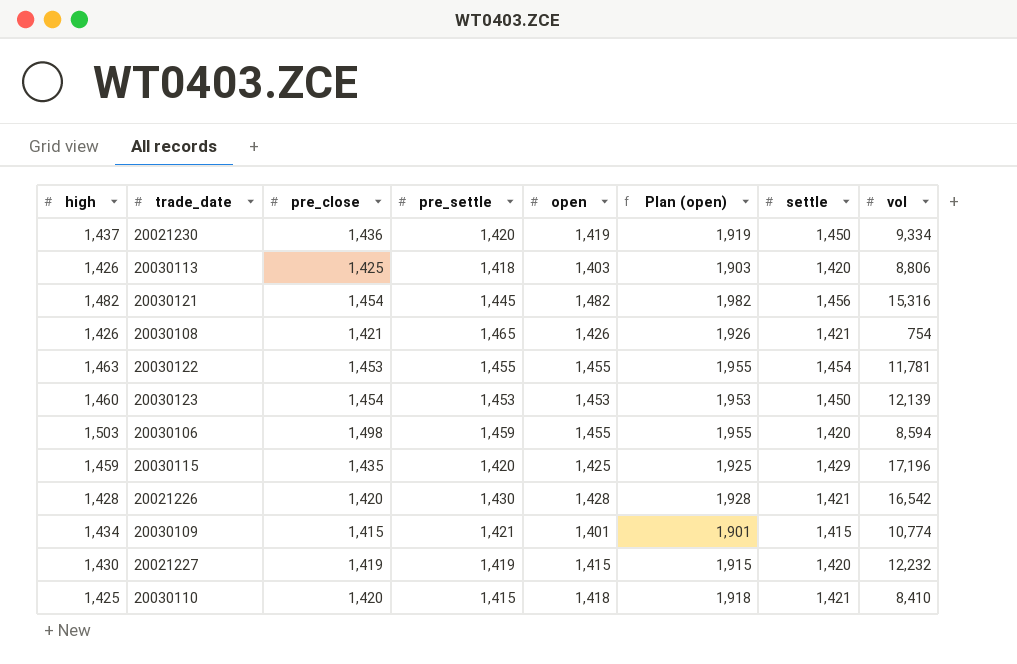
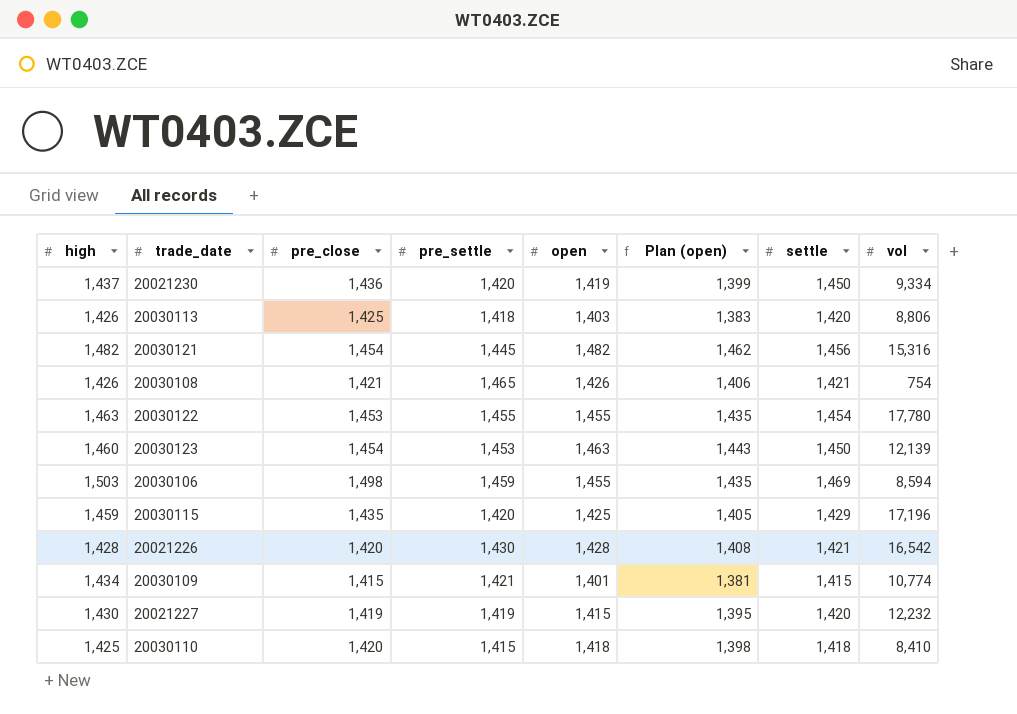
column Plan (open) | formula: [open] + 500 -> [open] - 20
20030122 | vol: 11,781 -> 17,780
20030123 | open: 1,453 -> 1,463
20030106 | settle: 1,420 -> 1,469
20030110 | settle: 1,421 -> 1,418

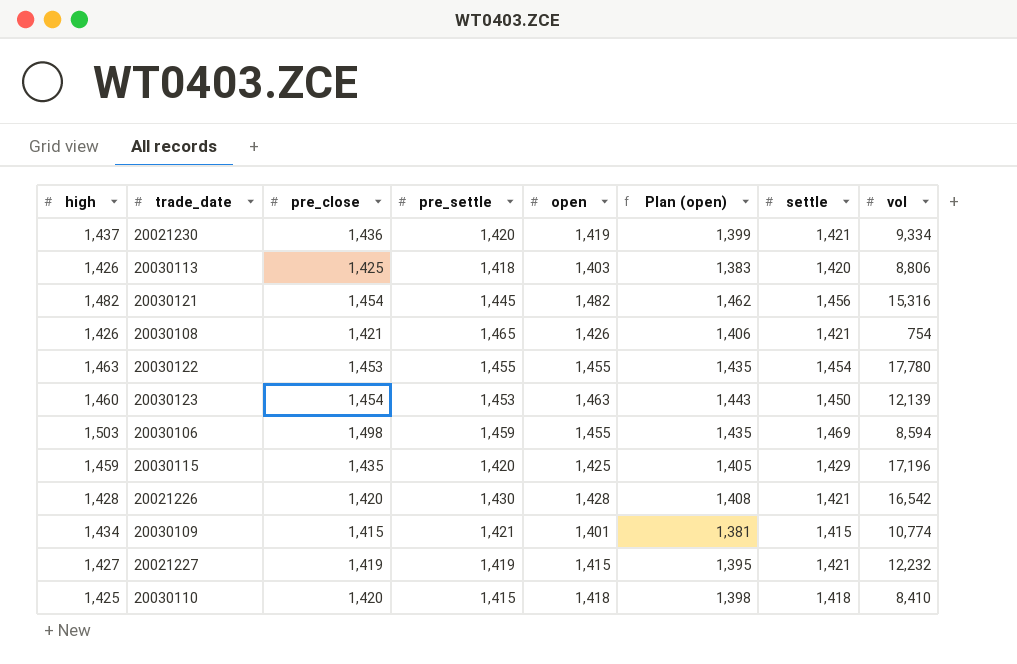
20021230 | settle: 1,450 -> 1,421
20021227 | high: 1,430 -> 1,427
20021227 | settle: 1,420 -> 1,421

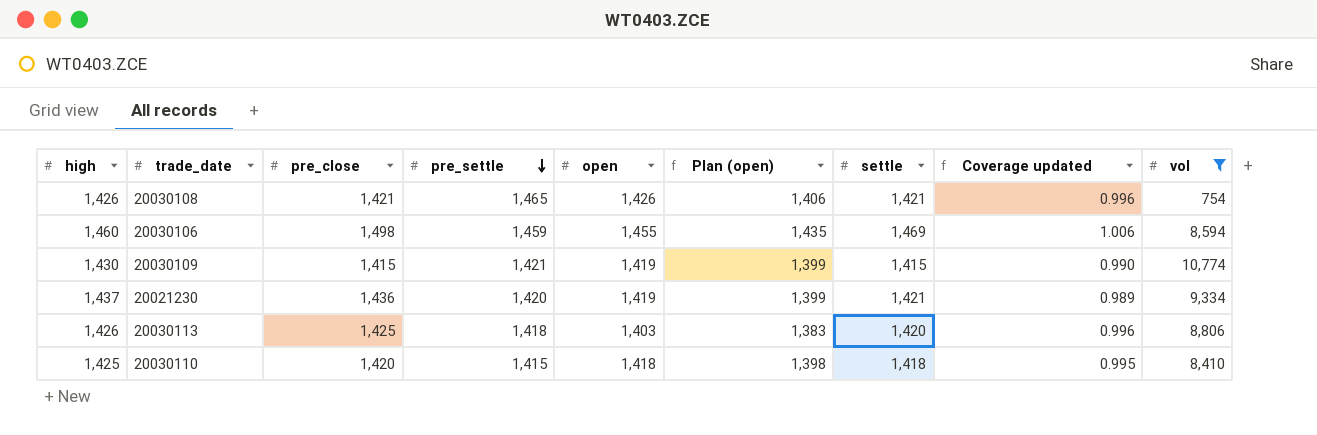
filter: none -> vol <= 10,774
row order: none -> pre_settle descending
column Coverage updated | formula: none -> [settle] / [high]
20030106 | high: 1,503 -> 1,460
20030109 | high: 1,434 -> 1,430
20030109 | open: 1,401 -> 1,419
20030109 | Plan (open): 1,381 -> 1,399

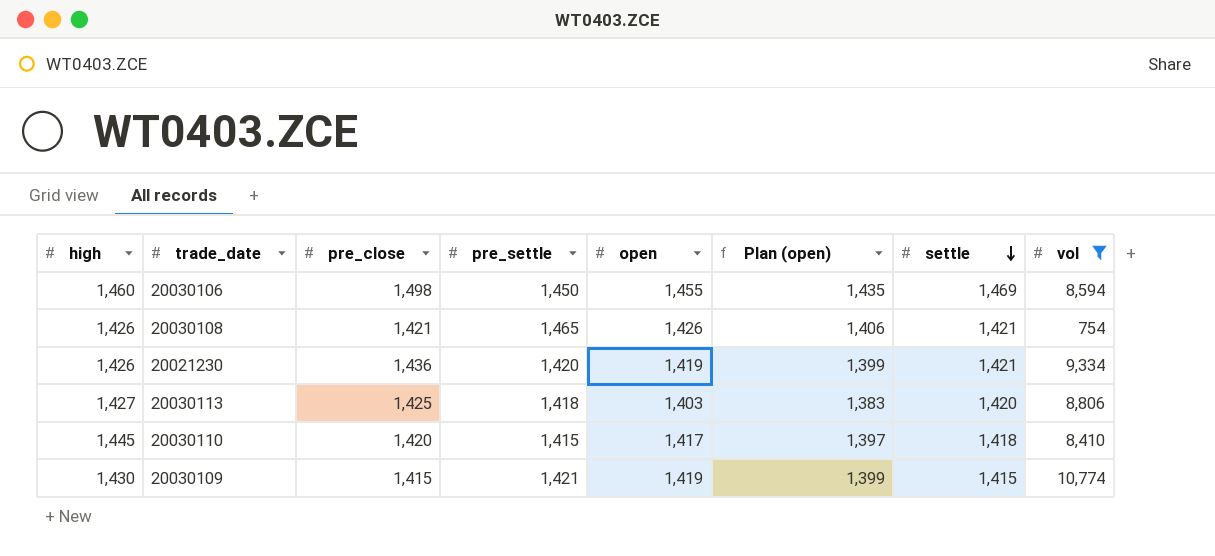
row order: pre_settle descending -> settle descending
column Coverage updated | formula: [settle] / [high] -> none
20030106 | pre_settle: 1,459 -> 1,450
20021230 | high: 1,437 -> 1,426
20030113 | high: 1,426 -> 1,427
20030110 | high: 1,425 -> 1,445
20030110 | open: 1,418 -> 1,417
20030110 | Plan (open): 1,398 -> 1,397

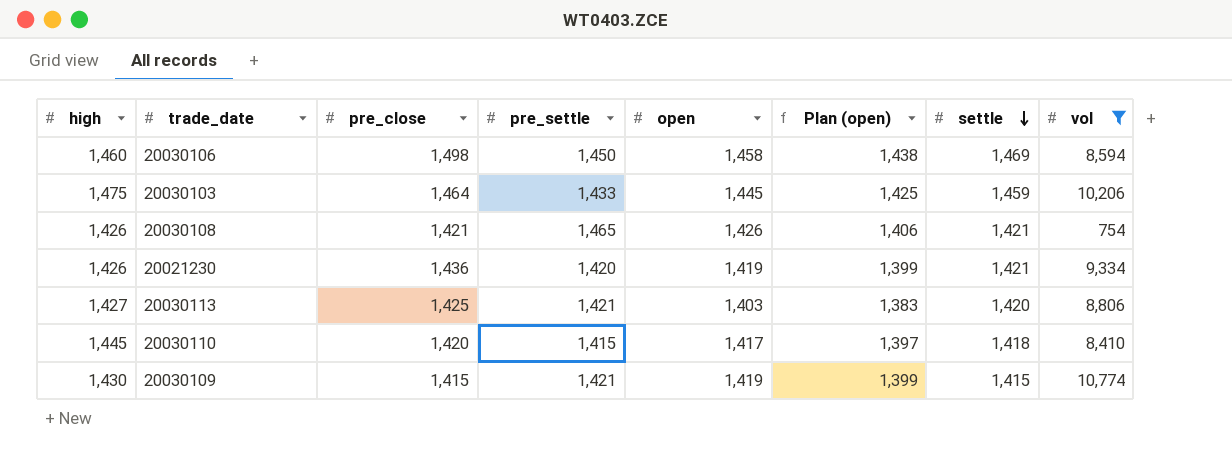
20030106 | open: 1,455 -> 1,458
20030106 | Plan (open): 1,435 -> 1,438
row 20030103: none -> 1,475 | 1,464 | 1,433 | 1,445 | 1,425 | 1,459 | 10,206
20030113 | pre_settle: 1,418 -> 1,421

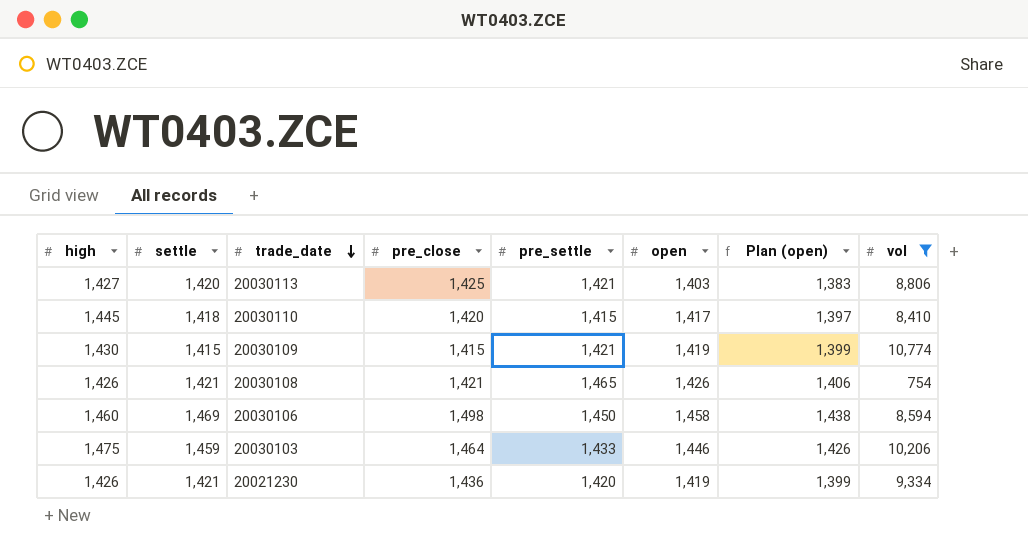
row order: settle descending -> trade_date descending
column settle | position: 7 -> 2
20030103 | open: 1,445 -> 1,446
20030103 | Plan (open): 1,425 -> 1,426

